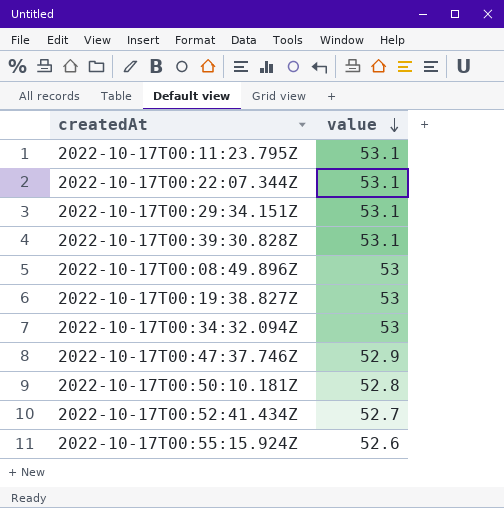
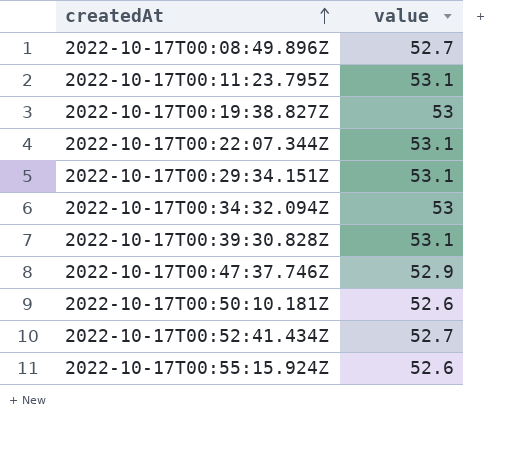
row order: value descending -> createdAt ascending
2022-10-17T00:08:49.896Z | value: 53 -> 52.7
2022-10-17T00:50:10.181Z | value: 52.8 -> 52.6

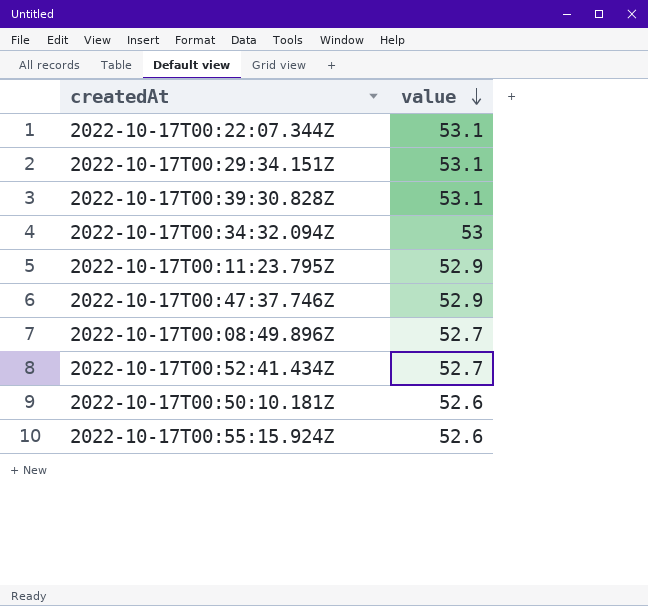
row order: createdAt ascending -> value descending
row 2022-10-17T00:19:38.827Z: 53 -> none
2022-10-17T00:11:23.795Z | value: 53.1 -> 52.9

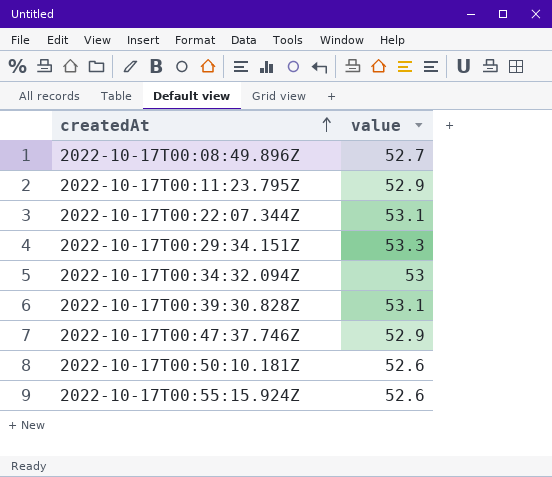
row order: value descending -> createdAt ascending
row 2022-10-17T00:52:41.434Z: 52.7 -> none
2022-10-17T00:29:34.151Z | value: 53.1 -> 53.3

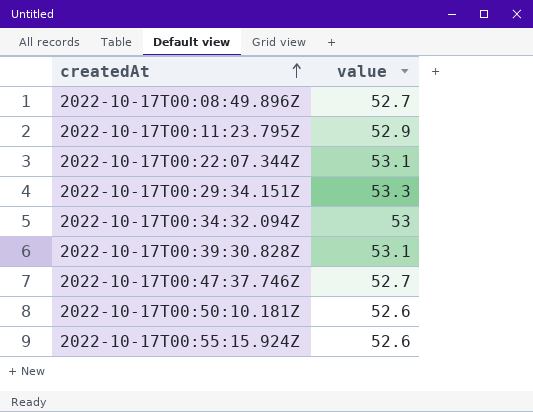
2022-10-17T00:47:37.746Z | value: 52.9 -> 52.7

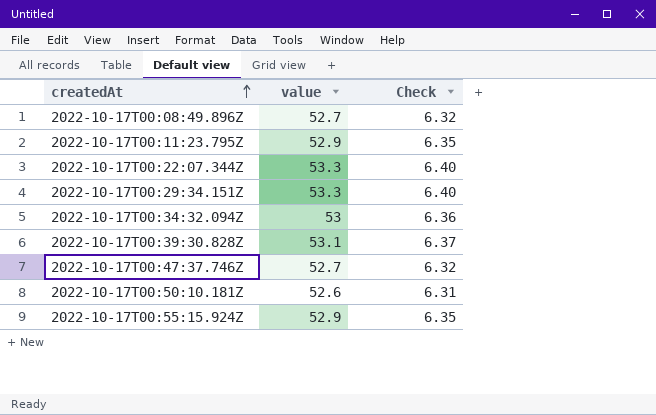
column Check | formula: none -> [value] * 0.12
2022-10-17T00:22:07.344Z | value: 53.1 -> 53.3
2022-10-17T00:55:15.924Z | value: 52.6 -> 52.9

